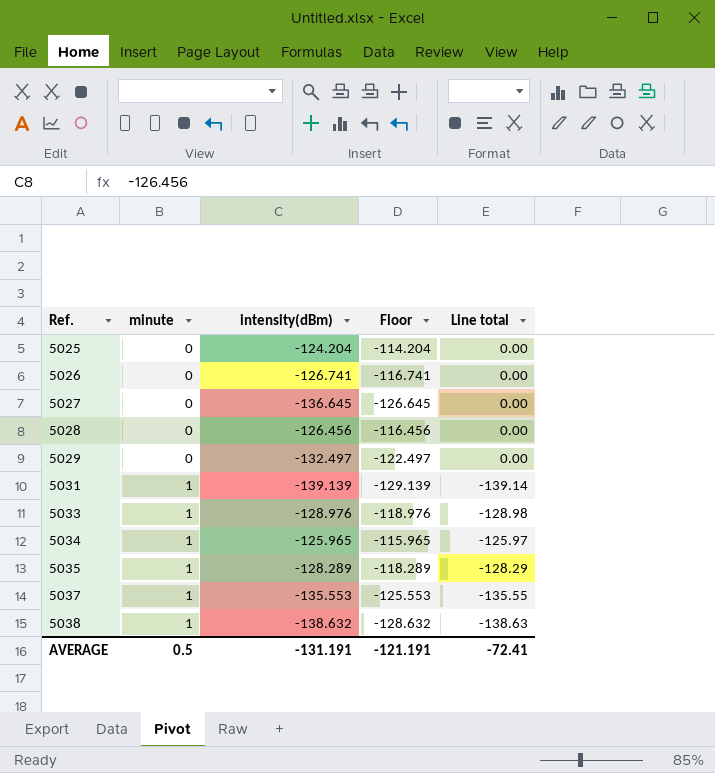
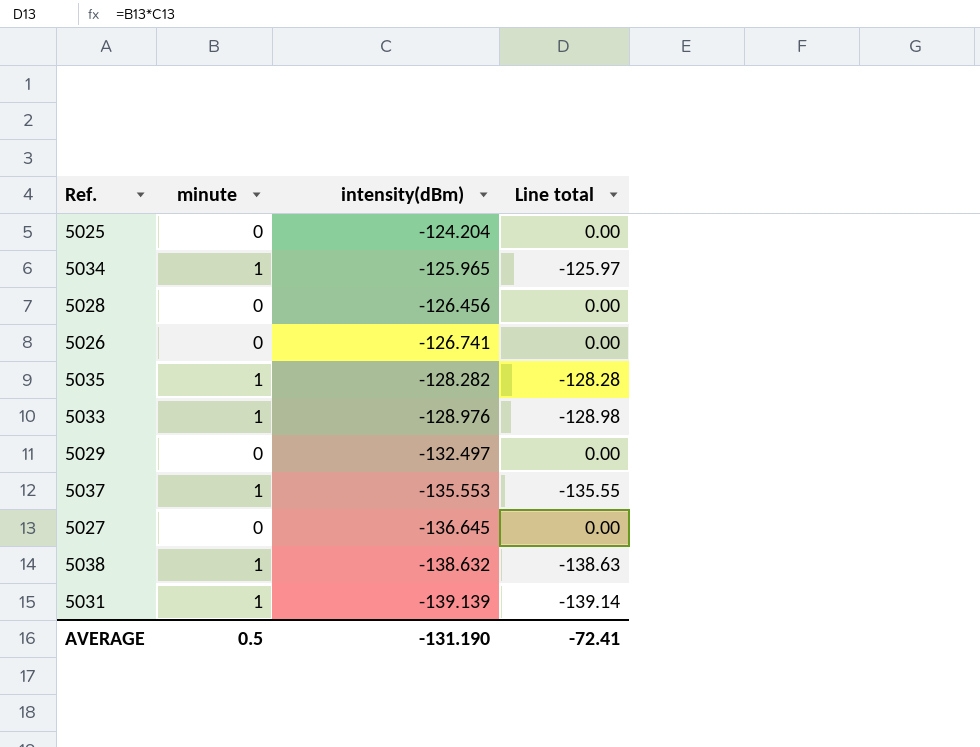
row order: Ref. ascending -> intensity(dBm) descending
column Floor | formula: [intensity(dBm)] + 10 -> none
5035 | intensity(dBm): -128.289 -> -128.282
5035 | Line total: -128.29 -> -128.28
AVERAGE | intensity(dBm): -131.191 -> -131.190

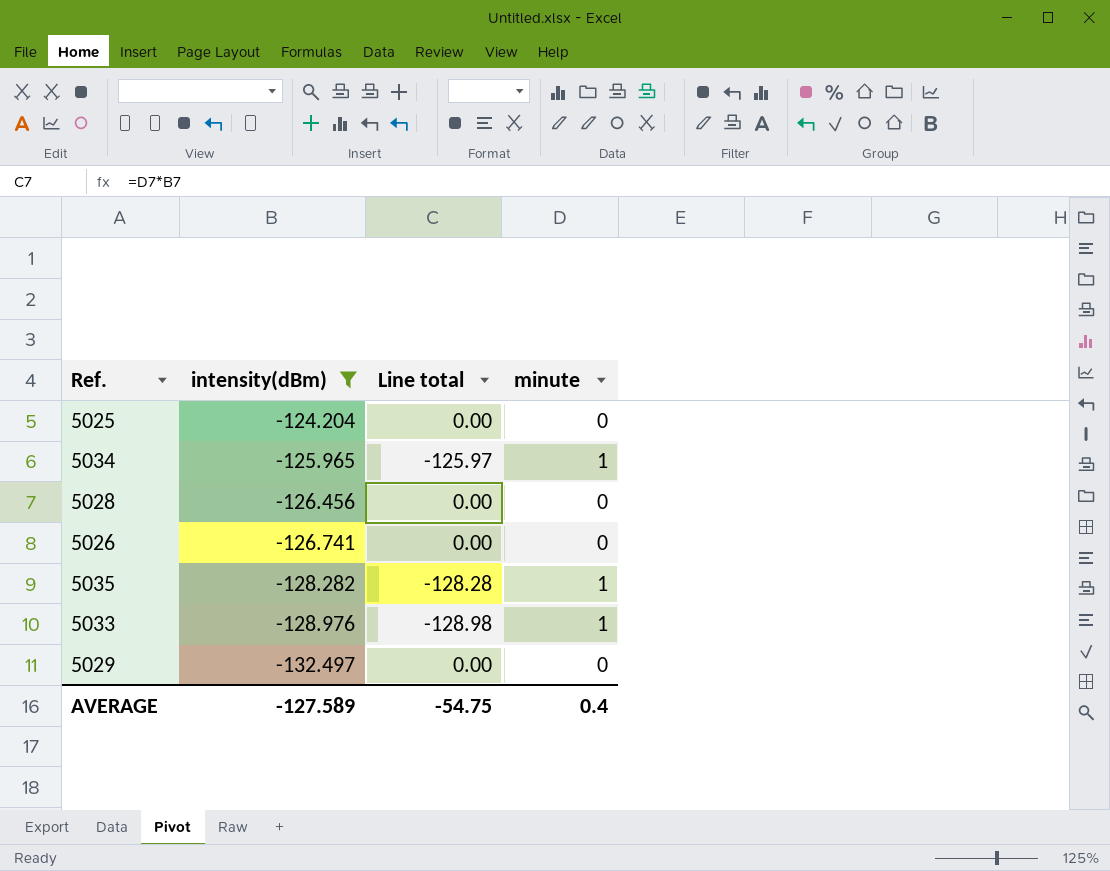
filter: none -> intensity(dBm) >= -132.497
column minute | position: 2 -> 4
AVERAGE | intensity(dBm): -131.190 -> -127.589
AVERAGE | Line total: -72.41 -> -54.75
AVERAGE | minute: 0.5 -> 0.4

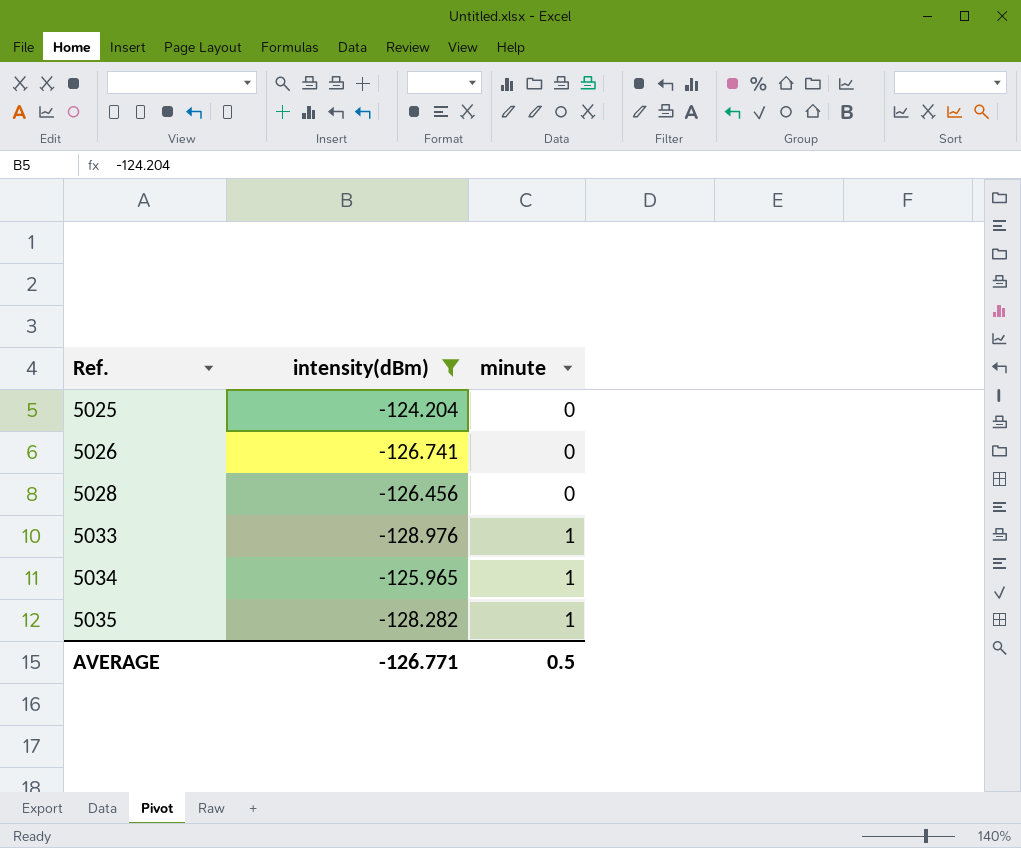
row order: intensity(dBm) descending -> Ref. ascending
column Line total | formula: [intensity(dBm)] * [minute] -> none
row 5029: -132.497 | 0.00 | 0 -> none
AVERAGE | intensity(dBm): -127.589 -> -126.771
AVERAGE | minute: 0.4 -> 0.5

